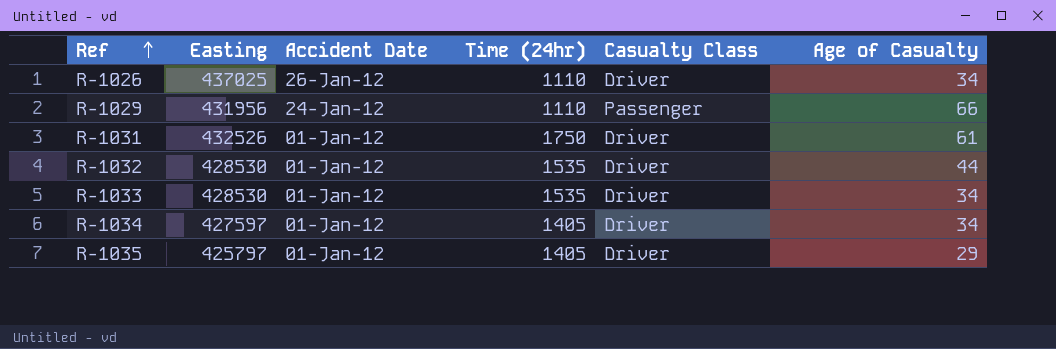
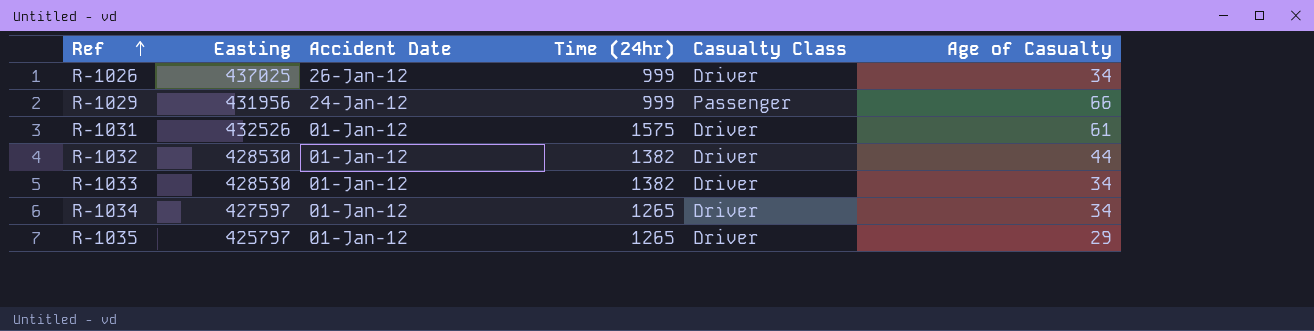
R-1026 | Time (24hr): 1110 -> 999
R-1029 | Time (24hr): 1110 -> 999
R-1031 | Time (24hr): 1750 -> 1575
R-1032 | Time (24hr): 1535 -> 1382
R-1033 | Time (24hr): 1535 -> 1382
R-1034 | Time (24hr): 1405 -> 1265
R-1035 | Time (24hr): 1405 -> 1265

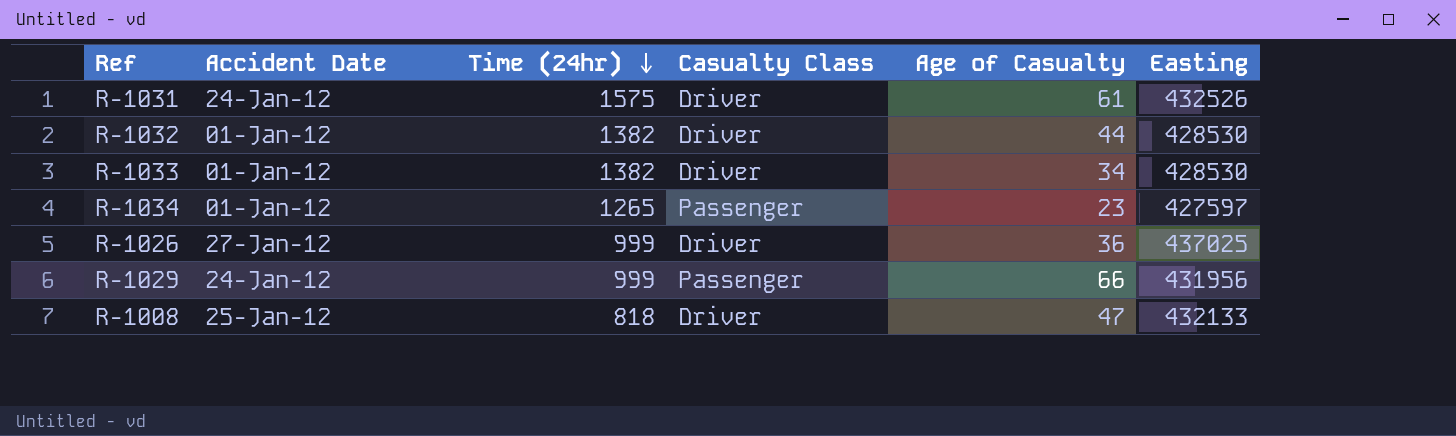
row order: Ref ascending -> Time (24hr) descending
column Easting | position: 2 -> 6
row R-1035: 425797 | 01-Jan-12 | 1265 | Driver | 29 -> none
R-1031 | Accident Date: 01-Jan-12 -> 24-Jan-12
R-1034 | Casualty Class: Driver -> Passenger
R-1034 | Age of Casualty: 34 -> 23
R-1026 | Accident Date: 26-Jan-12 -> 27-Jan-12
R-1026 | Age of Casualty: 34 -> 36
row R-1008: none -> 25-Jan-12 | 818 | Driver | 47 | 432133

